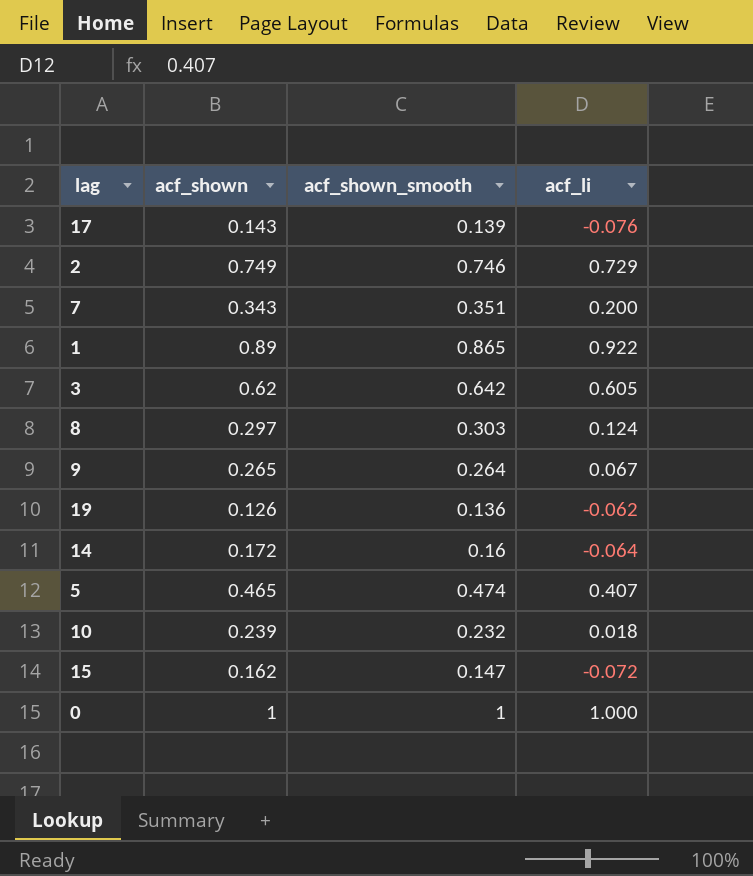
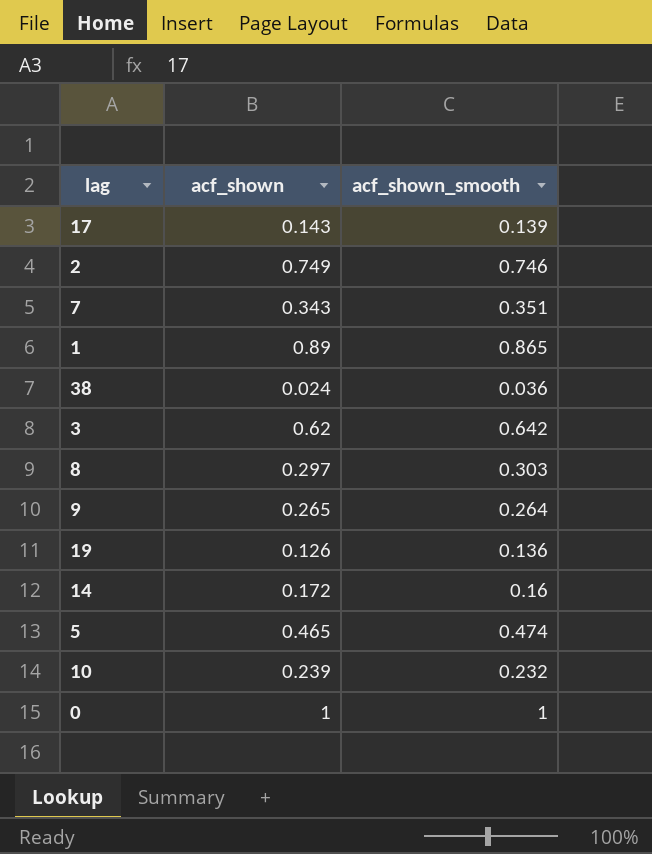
column acf_li | position: 4 -> none
row 15: 0.162 | 0.147 | -0.072 -> none
row 38: none -> 0.024 | 0.036

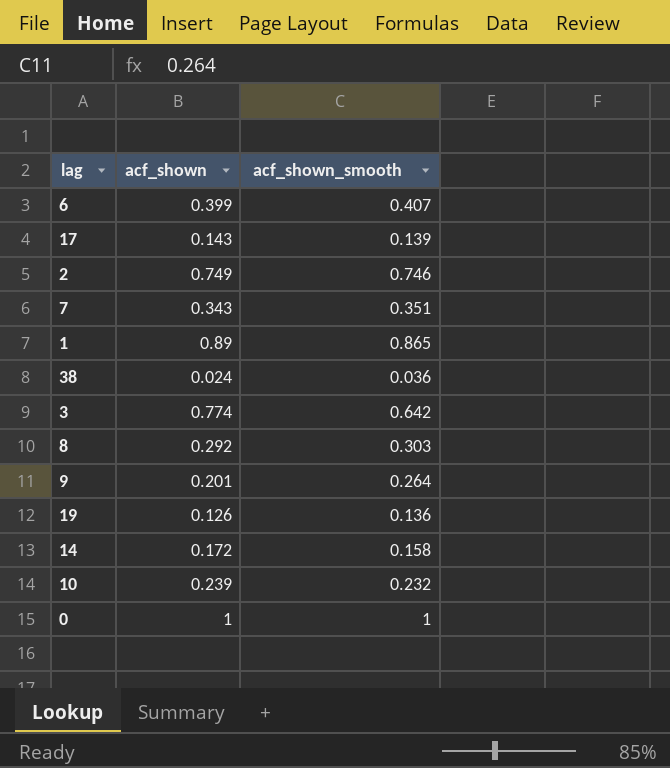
row 5: 0.465 | 0.474 -> none
row 6: none -> 0.399 | 0.407
3 | acf_shown: 0.62 -> 0.774
8 | acf_shown: 0.297 -> 0.292
9 | acf_shown: 0.265 -> 0.201
14 | acf_shown_smooth: 0.16 -> 0.158

